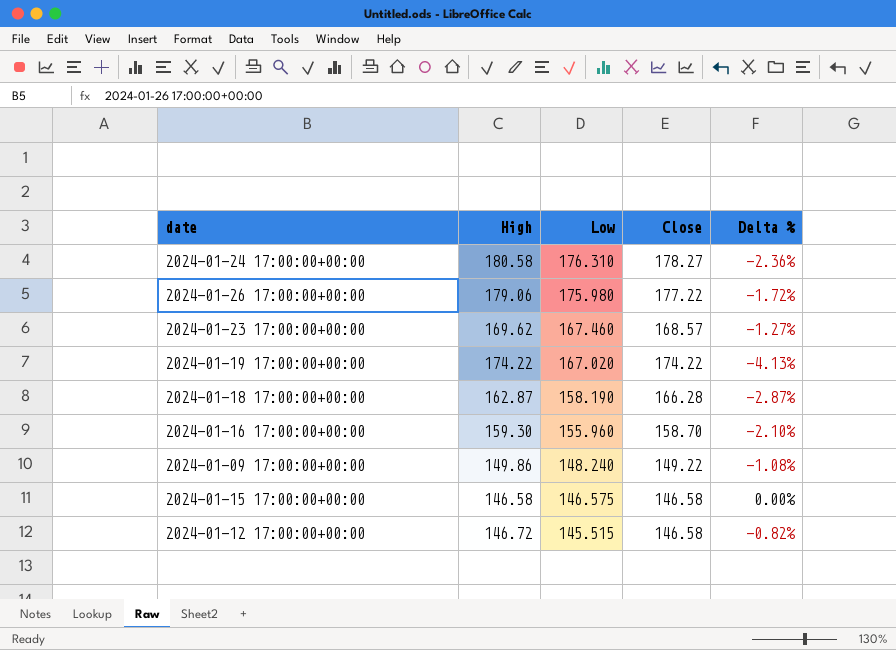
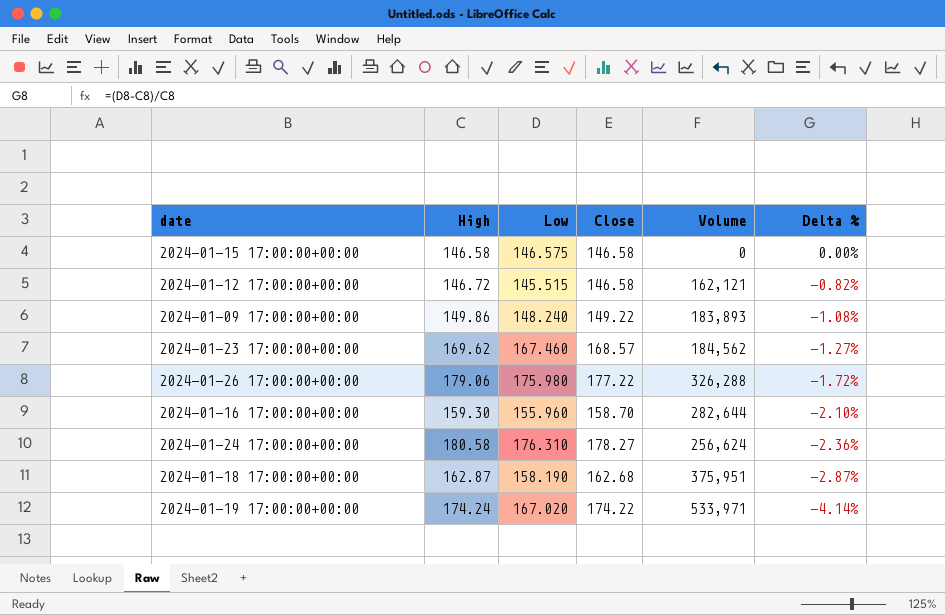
row order: Low descending -> Delta % descending
column Volume | position: none -> 5
2024-01-18 17:00:00+00:00 | Close: 166.28 -> 162.68
2024-01-19 17:00:00+00:00 | High: 174.22 -> 174.24
2024-01-19 17:00:00+00:00 | Delta %: -4.13% -> -4.14%

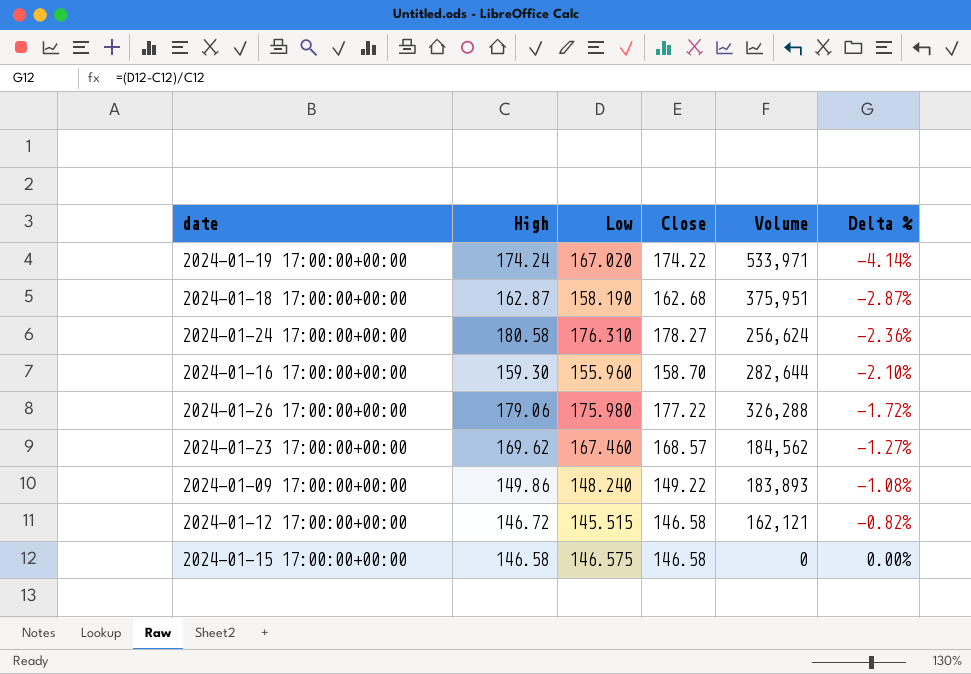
row order: Delta % descending -> Delta % ascending

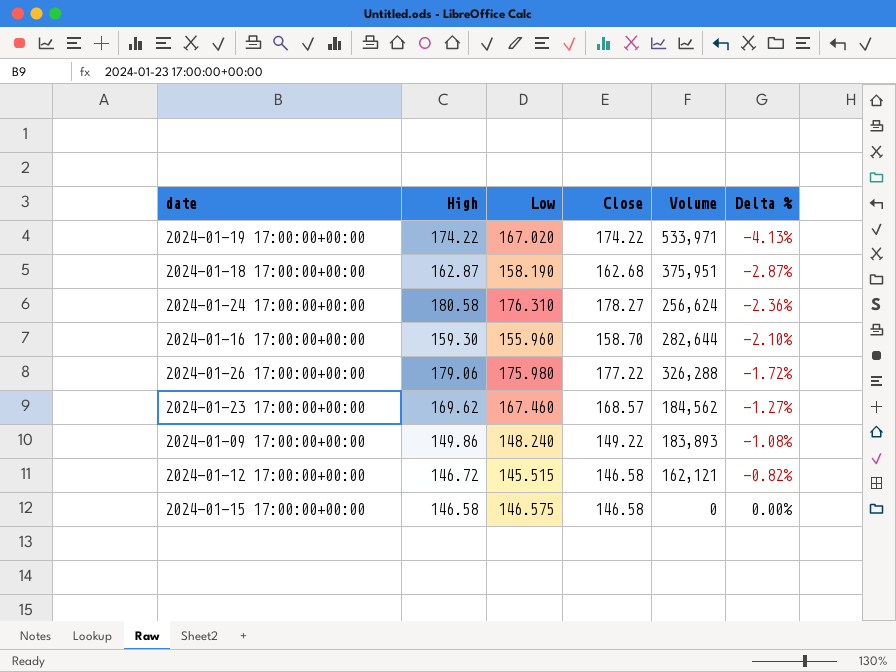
2024-01-19 17:00:00+00:00 | High: 174.24 -> 174.22
2024-01-19 17:00:00+00:00 | Delta %: -4.14% -> -4.13%

